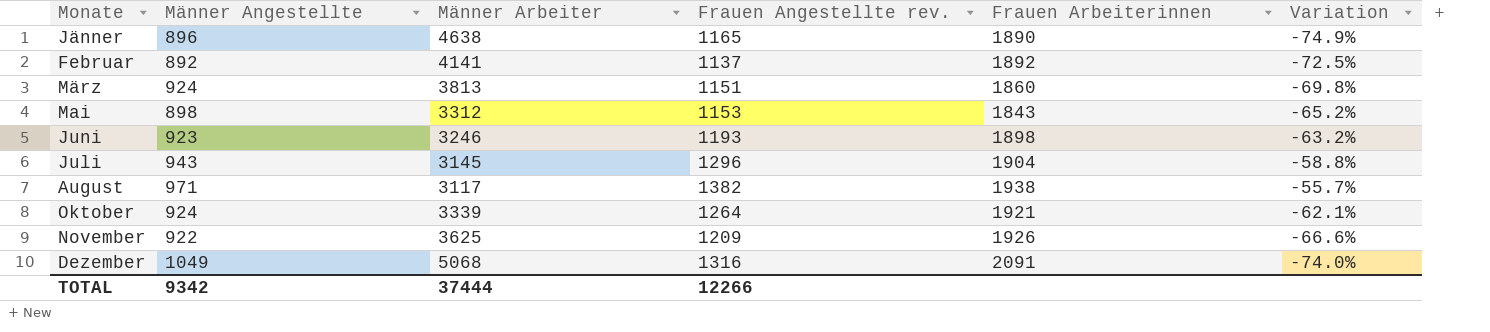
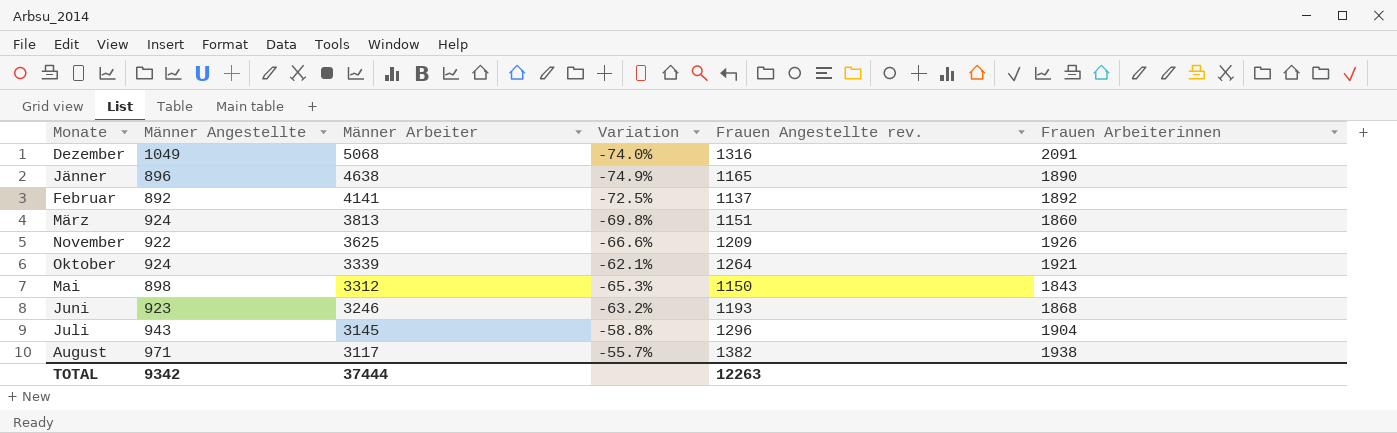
row order: none -> Männer Arbeiter descending
column Variation | position: 6 -> 4
Mai | Variation: -65.2% -> -65.3%
Mai | Frauen Angestellte rev.: 1153 -> 1150
Juni | Frauen Arbeiterinnen: 1898 -> 1868
TOTAL | Frauen Angestellte rev.: 12266 -> 12263

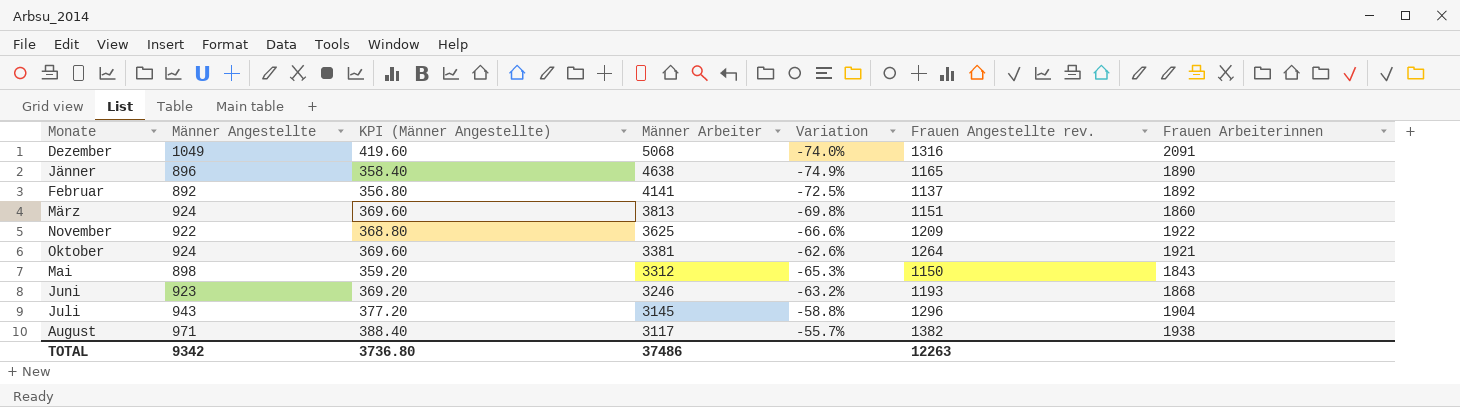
column KPI (Männer Angestellte) | formula: none -> [Männer Angestellte] * 0.4
November | Frauen Arbeiterinnen: 1926 -> 1922
Oktober | Männer Arbeiter: 3339 -> 3381
Oktober | Variation: -62.1% -> -62.6%
TOTAL | Männer Arbeiter: 37444 -> 37486

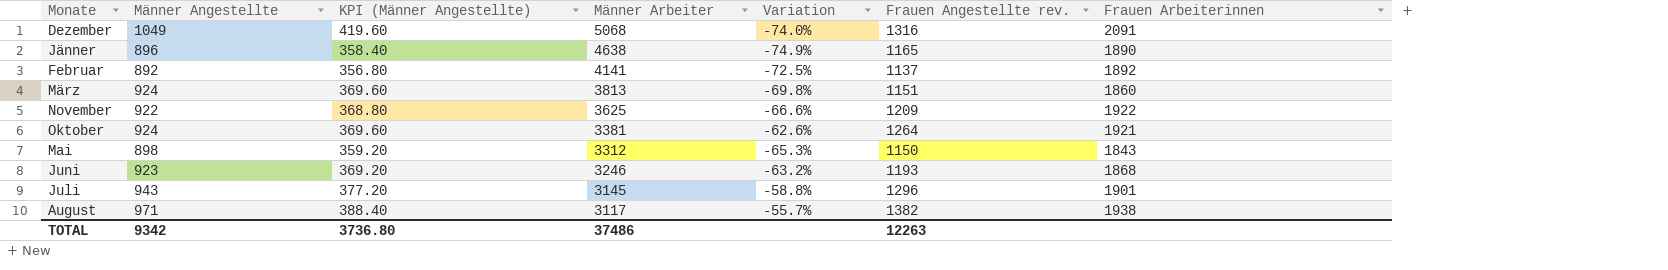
Juli | Frauen Arbeiterinnen: 1904 -> 1901

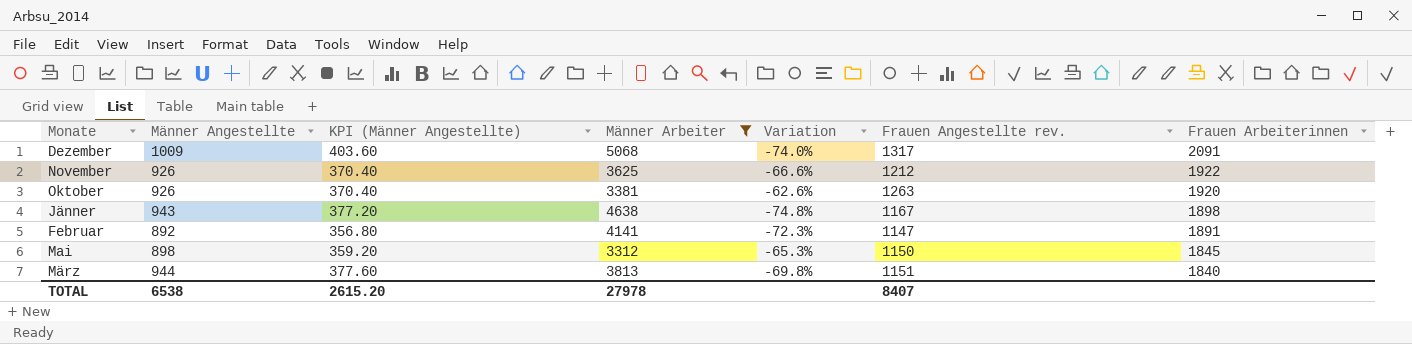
filter: none -> Männer Arbeiter >= 3312
row order: Männer Arbeiter descending -> Frauen Arbeiterinnen descending
Dezember | Männer Angestellte: 1049 -> 1009
Dezember | KPI (Männer Angestellte): 419.60 -> 403.60
Dezember | Frauen Angestellte rev.: 1316 -> 1317
November | Männer Angestellte: 922 -> 926
November | KPI (Männer Angestellte): 368.80 -> 370.40
November | Frauen Angestellte rev.: 1209 -> 1212
Oktober | Männer Angestellte: 924 -> 926
Oktober | KPI (Männer Angestellte): 369.60 -> 370.40
Oktober | Frauen Angestellte rev.: 1264 -> 1263
Oktober | Frauen Arbeiterinnen: 1921 -> 1920
Jänner | Männer Angestellte: 896 -> 943
Jänner | KPI (Männer Angestellte): 358.40 -> 377.20
Jänner | Variation: -74.9% -> -74.8%
Jänner | Frauen Angestellte rev.: 1165 -> 1167
Jänner | Frauen Arbeiterinnen: 1890 -> 1898
Februar | Variation: -72.5% -> -72.3%
Februar | Frauen Angestellte rev.: 1137 -> 1147
Februar | Frauen Arbeiterinnen: 1892 -> 1891
Mai | Frauen Arbeiterinnen: 1843 -> 1845
März | Männer Angestellte: 924 -> 944
März | KPI (Männer Angestellte): 369.60 -> 377.60
März | Frauen Arbeiterinnen: 1860 -> 1840
TOTAL | Männer Angestellte: 9342 -> 6538
TOTAL | KPI (Männer Angestellte): 3736.80 -> 2615.20
TOTAL | Männer Arbeiter: 37486 -> 27978
TOTAL | Frauen Angestellte rev.: 12263 -> 8407

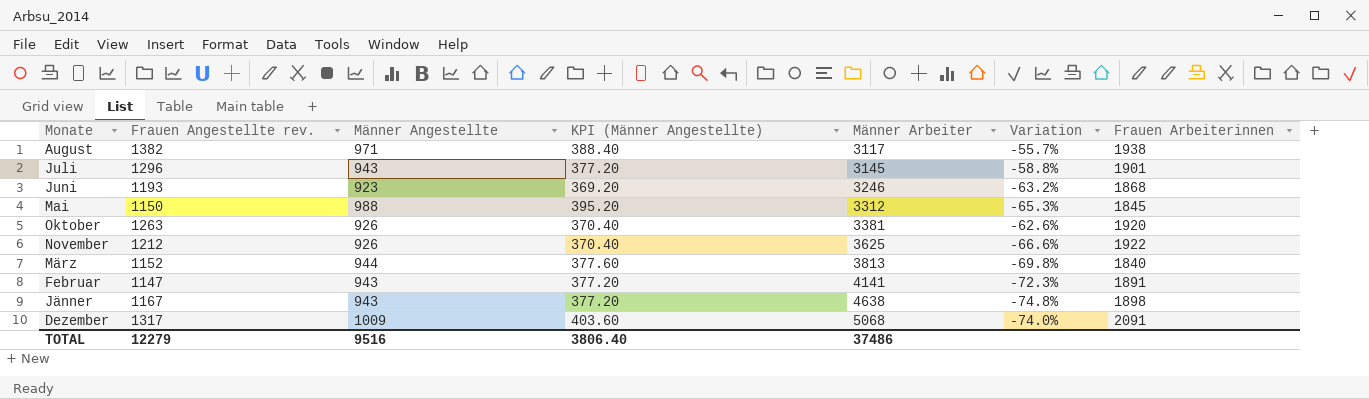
filter: Männer Arbeiter >= 3312 -> none
row order: Frauen Arbeiterinnen descending -> Männer Arbeiter ascending
column Frauen Angestellte rev. | position: 6 -> 2
Mai | Männer Angestellte: 898 -> 988
Mai | KPI (Männer Angestellte): 359.20 -> 395.20
März | Frauen Angestellte rev.: 1151 -> 1152
Februar | Männer Angestellte: 892 -> 943
Februar | KPI (Männer Angestellte): 356.80 -> 377.20
TOTAL | Frauen Angestellte rev.: 8407 -> 12279
TOTAL | Männer Angestellte: 6538 -> 9516
TOTAL | KPI (Männer Angestellte): 2615.20 -> 3806.40
TOTAL | Männer Arbeiter: 27978 -> 37486

